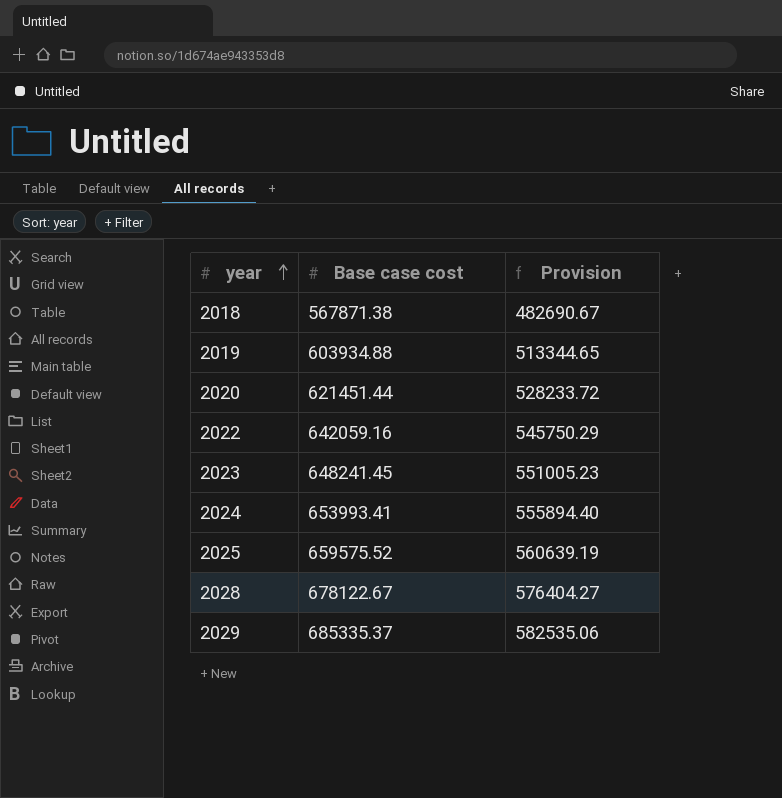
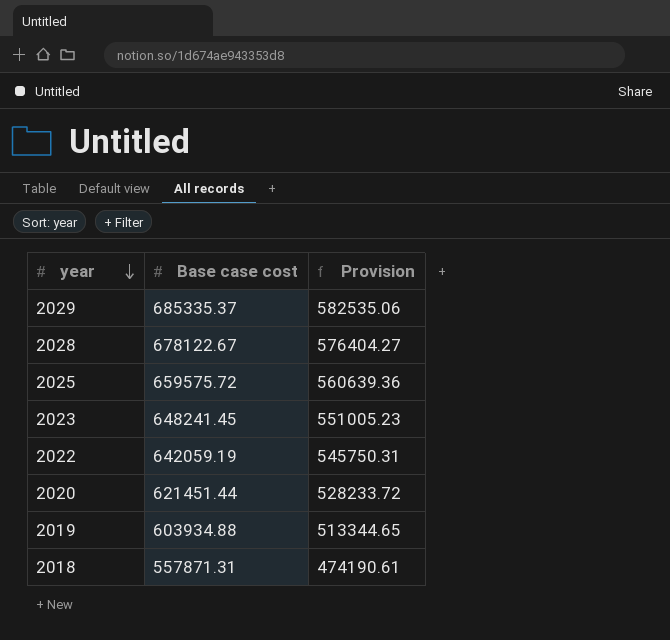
row order: year ascending -> year descending
row 2024: 653993.41 | 555894.40 -> none
2025 | Base case cost: 659575.52 -> 659575.72
2025 | Provision: 560639.19 -> 560639.36
2022 | Base case cost: 642059.16 -> 642059.19
2022 | Provision: 545750.29 -> 545750.31
2018 | Base case cost: 567871.38 -> 557871.31
2018 | Provision: 482690.67 -> 474190.61

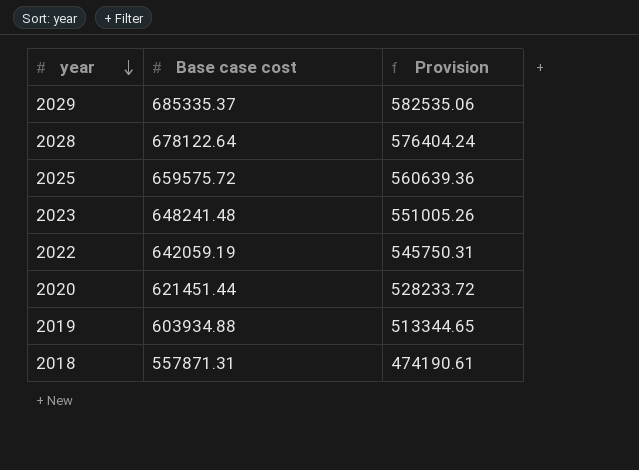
2028 | Base case cost: 678122.67 -> 678122.64
2028 | Provision: 576404.27 -> 576404.24
2023 | Base case cost: 648241.45 -> 648241.48
2023 | Provision: 551005.23 -> 551005.26

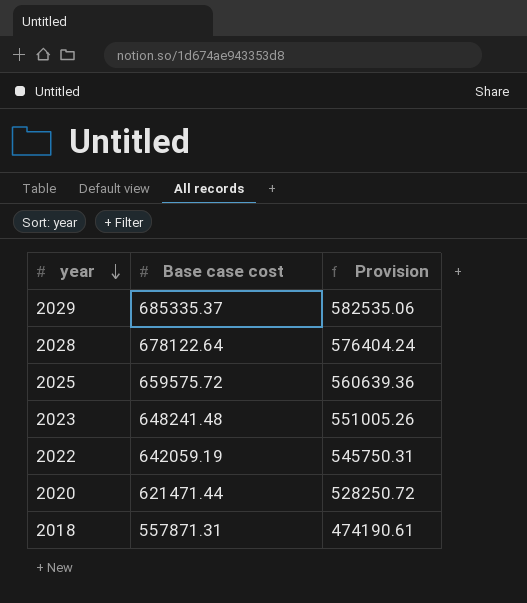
row 2019: 603934.88 | 513344.65 -> none
2020 | Base case cost: 621451.44 -> 621471.44
2020 | Provision: 528233.72 -> 528250.72

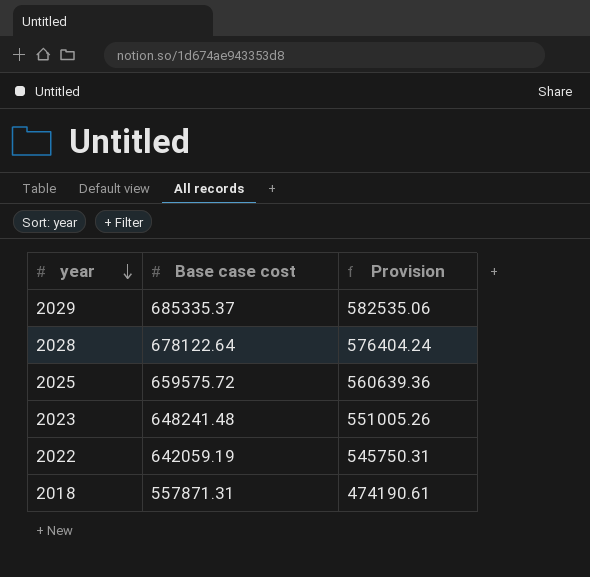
row 2020: 621471.44 | 528250.72 -> none

